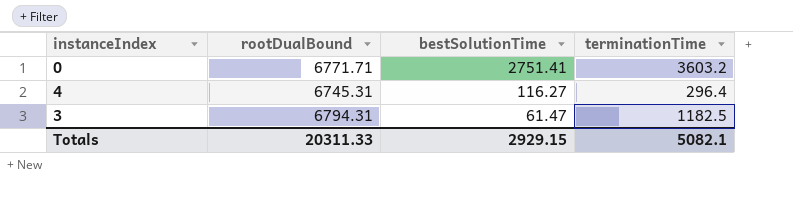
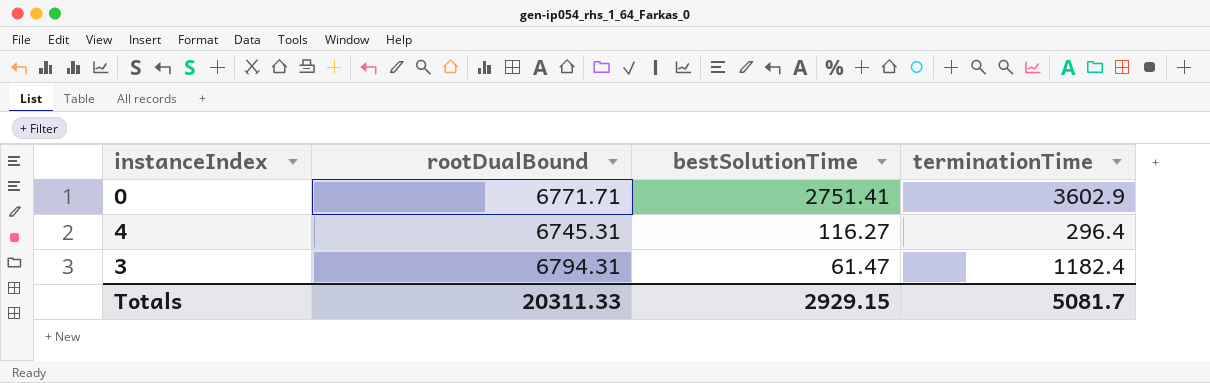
0 | terminationTime: 3603.2 -> 3602.9
3 | terminationTime: 1182.5 -> 1182.4
Totals | terminationTime: 5082.1 -> 5081.7

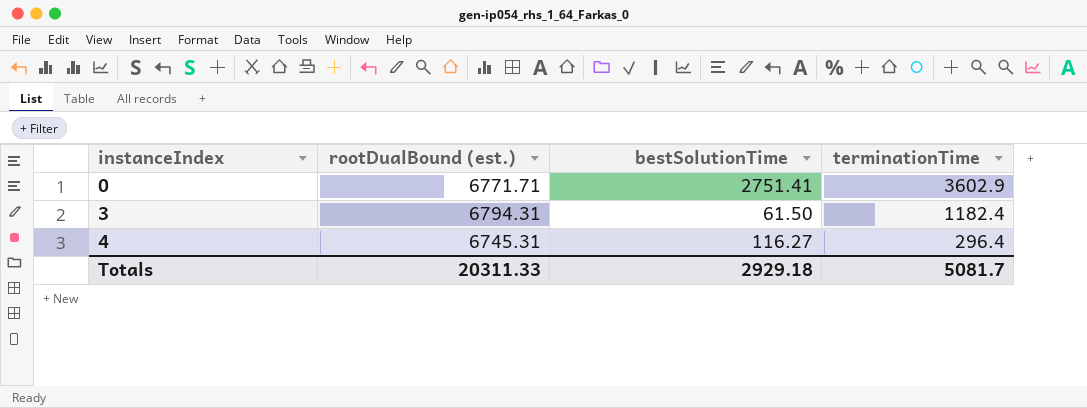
row order: bestSolutionTime descending -> instanceIndex ascending
column name: rootDualBound -> rootDualBound (est.)
3 | bestSolutionTime: 61.47 -> 61.50
Totals | bestSolutionTime: 2929.15 -> 2929.18

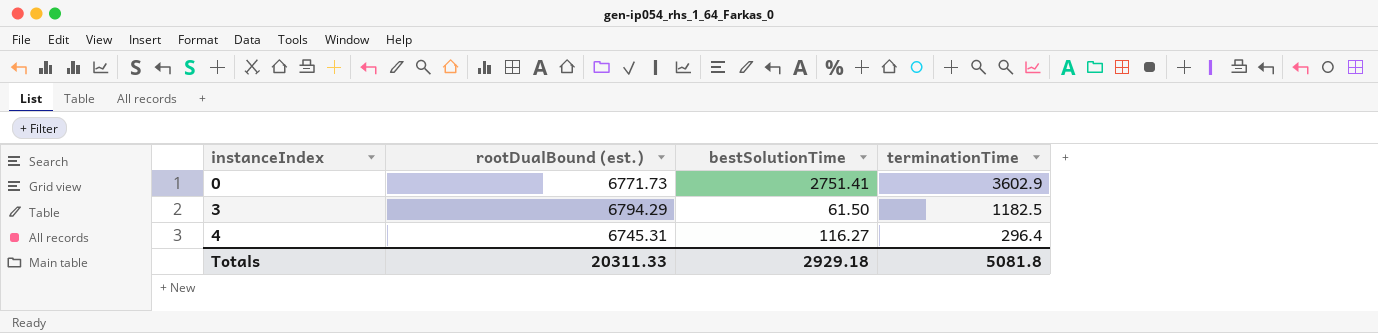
0 | rootDualBound (est.): 6771.71 -> 6771.73
3 | rootDualBound (est.): 6794.31 -> 6794.29
3 | terminationTime: 1182.4 -> 1182.5
Totals | terminationTime: 5081.7 -> 5081.8

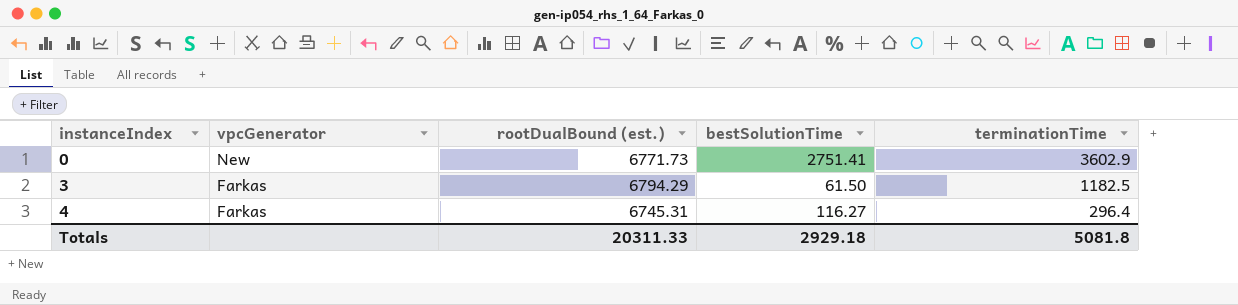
column vpcGenerator | position: none -> 2

